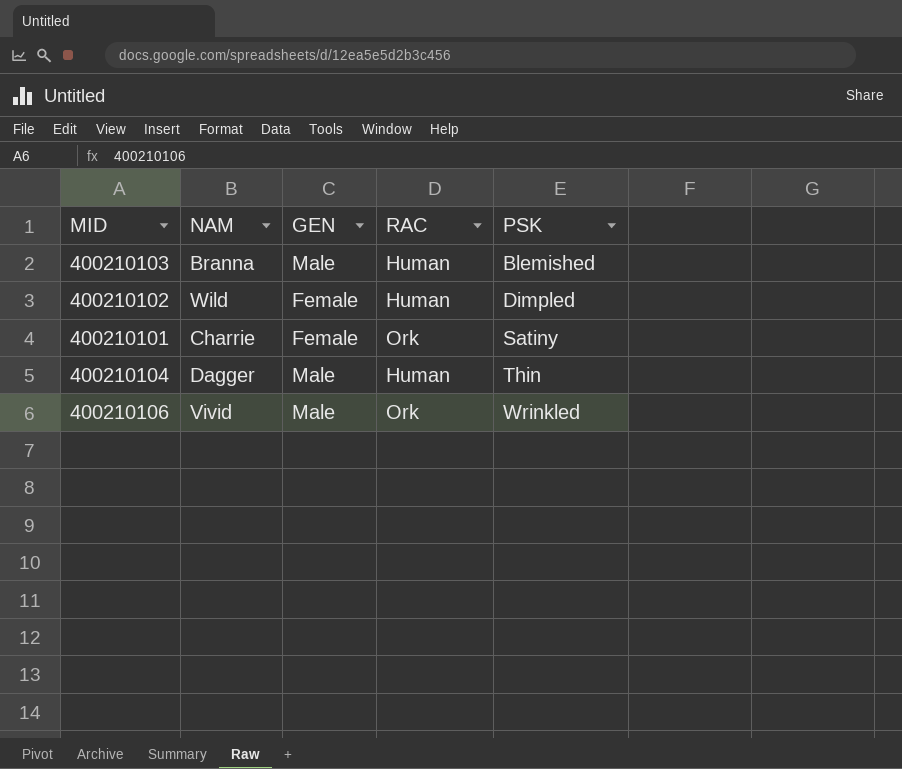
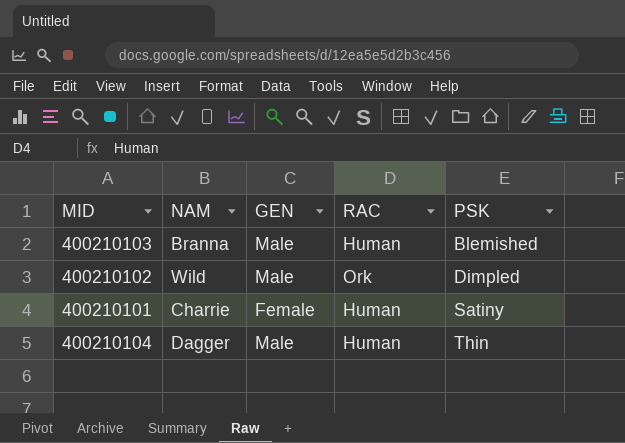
row 400210106: Vivid | Male | Ork | Wrinkled -> none
400210102 | GEN: Female -> Male
400210102 | RAC: Human -> Ork
400210101 | RAC: Ork -> Human

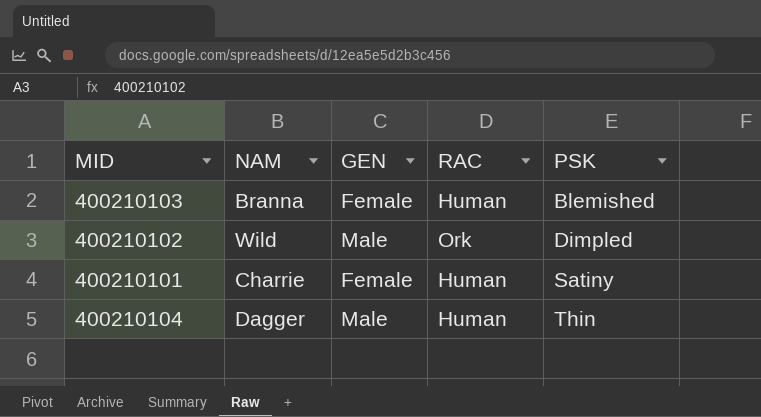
400210103 | GEN: Male -> Female

